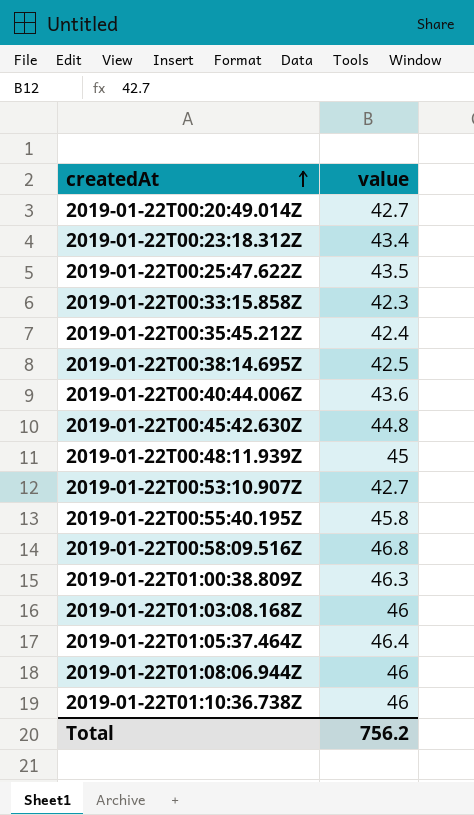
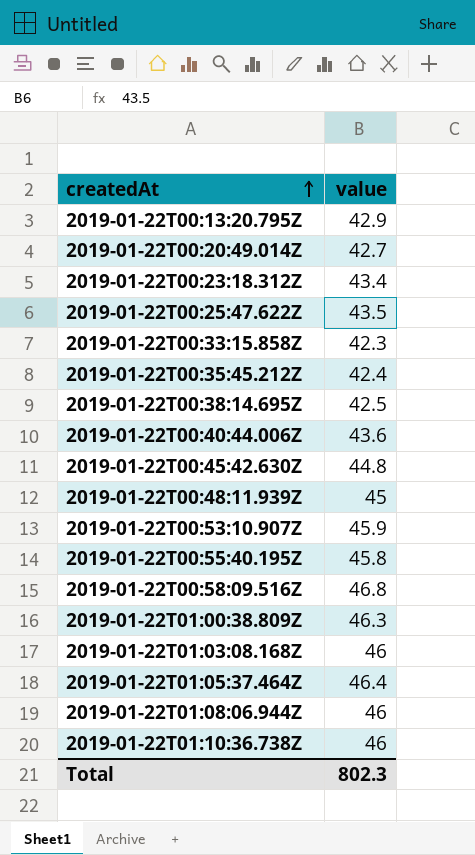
row 2019-01-22T00:13:20.795Z: none -> 42.9
2019-01-22T00:53:10.907Z | value: 42.7 -> 45.9
Total | value: 756.2 -> 802.3

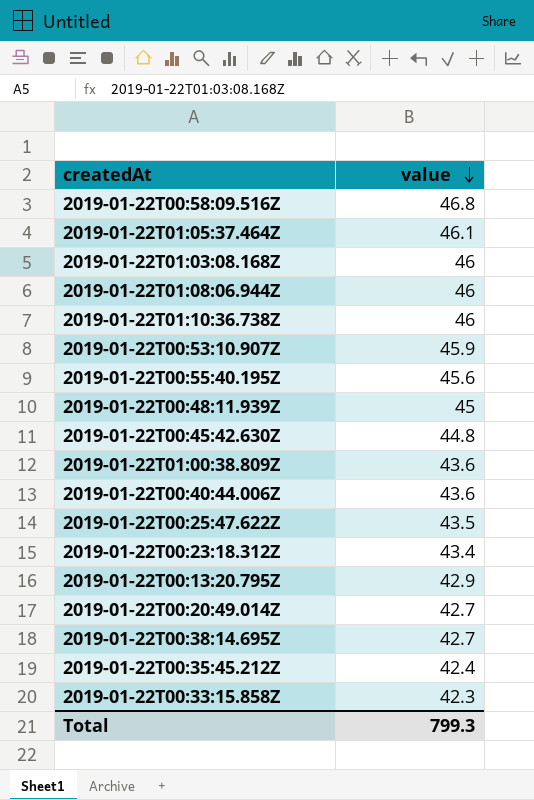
row order: createdAt ascending -> value descending
2019-01-22T01:05:37.464Z | value: 46.4 -> 46.1
2019-01-22T00:55:40.195Z | value: 45.8 -> 45.6
2019-01-22T01:00:38.809Z | value: 46.3 -> 43.6
2019-01-22T00:38:14.695Z | value: 42.5 -> 42.7
Total | value: 802.3 -> 799.3

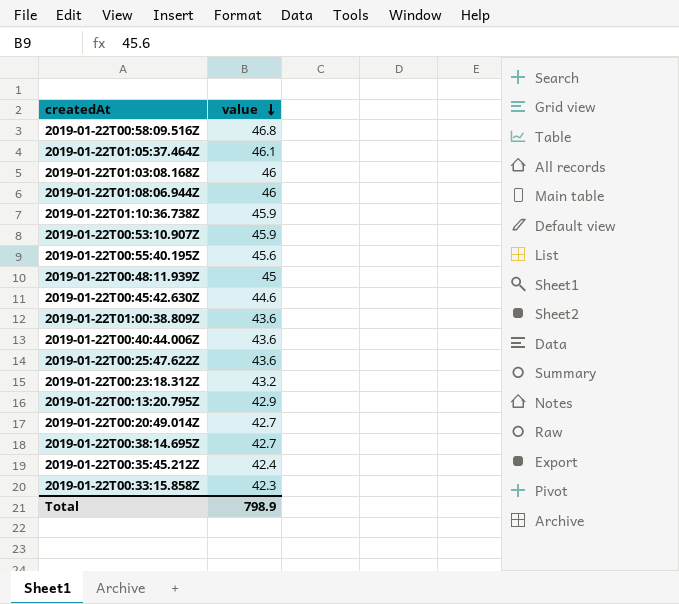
2019-01-22T01:10:36.738Z | value: 46 -> 45.9
2019-01-22T00:45:42.630Z | value: 44.8 -> 44.6
2019-01-22T00:25:47.622Z | value: 43.5 -> 43.6
2019-01-22T00:23:18.312Z | value: 43.4 -> 43.2
Total | value: 799.3 -> 798.9

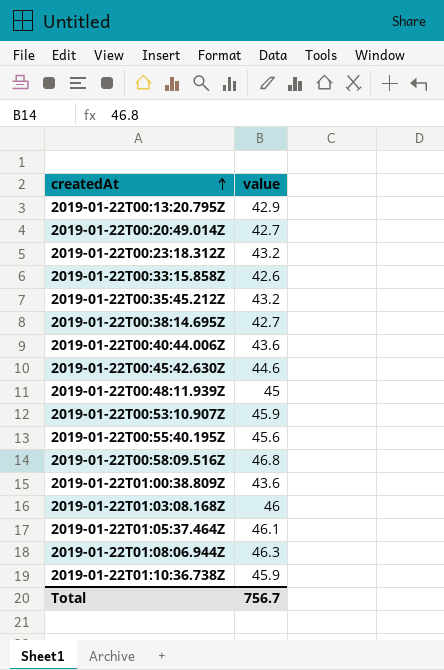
row order: value descending -> createdAt ascending
row 2019-01-22T00:25:47.622Z: 43.6 -> none
2019-01-22T00:33:15.858Z | value: 42.3 -> 42.6
2019-01-22T00:35:45.212Z | value: 42.4 -> 43.2
2019-01-22T01:08:06.944Z | value: 46 -> 46.3
Total | value: 798.9 -> 756.7

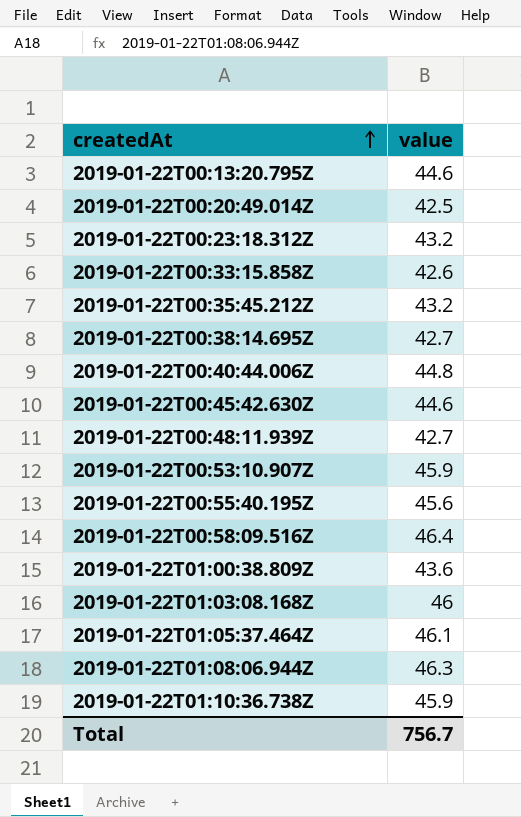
2019-01-22T00:13:20.795Z | value: 42.9 -> 44.6
2019-01-22T00:20:49.014Z | value: 42.7 -> 42.5
2019-01-22T00:40:44.006Z | value: 43.6 -> 44.8
2019-01-22T00:48:11.939Z | value: 45 -> 42.7
2019-01-22T00:58:09.516Z | value: 46.8 -> 46.4

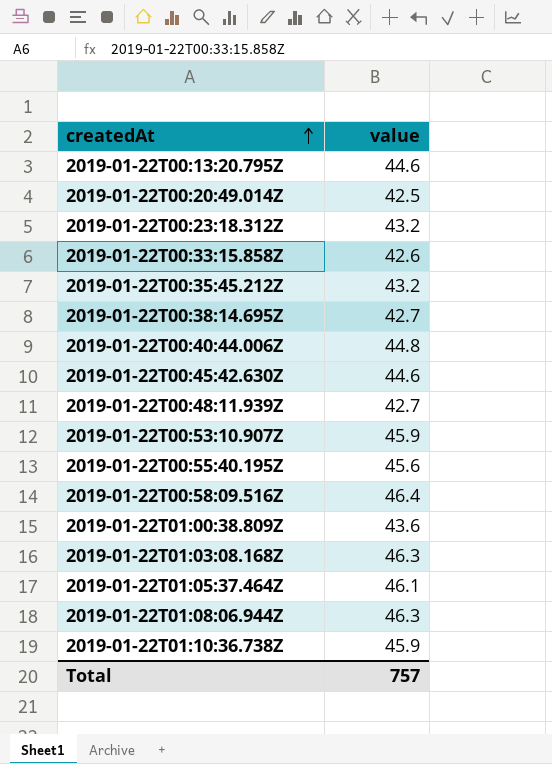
2019-01-22T01:03:08.168Z | value: 46 -> 46.3
Total | value: 756.7 -> 757

